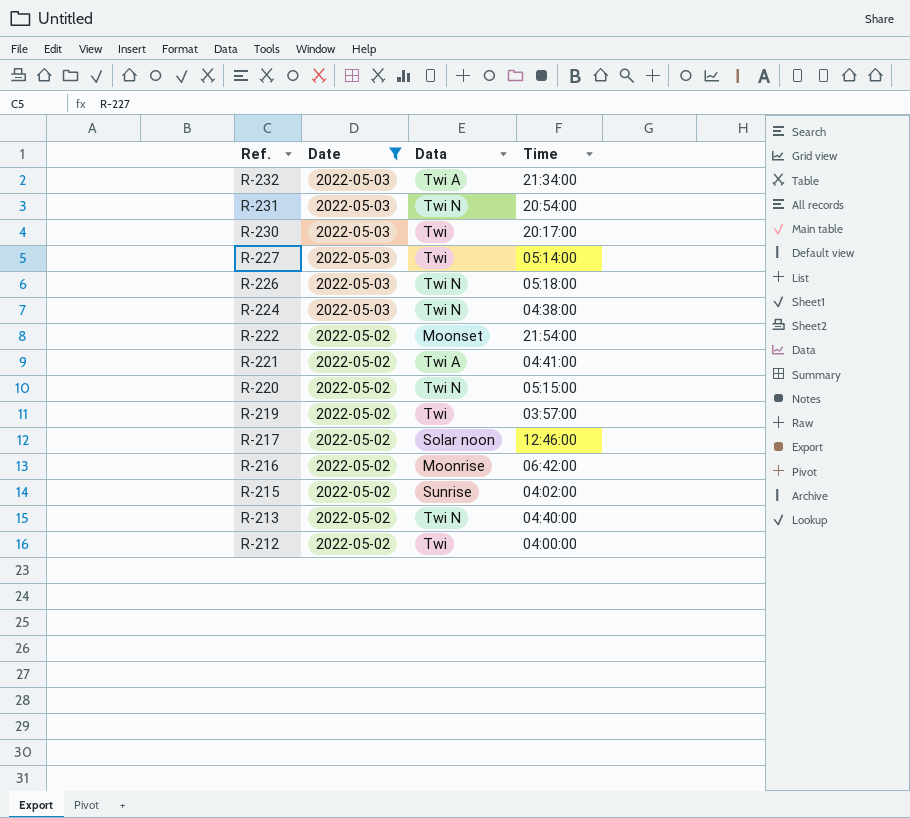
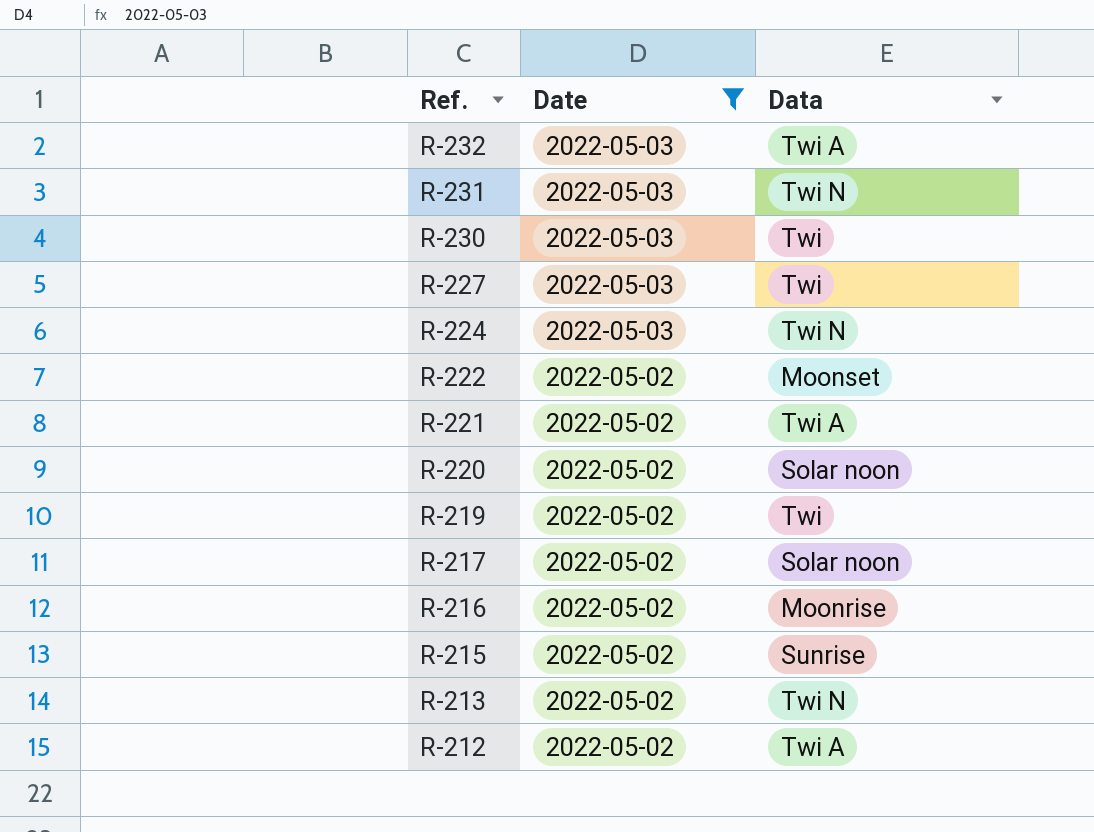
column Time | position: 4 -> none
row R-226: 2022-05-03 | Twi N | 05:18:00 -> none
R-220 | Data: Twi N -> Solar noon
R-212 | Data: Twi -> Twi A

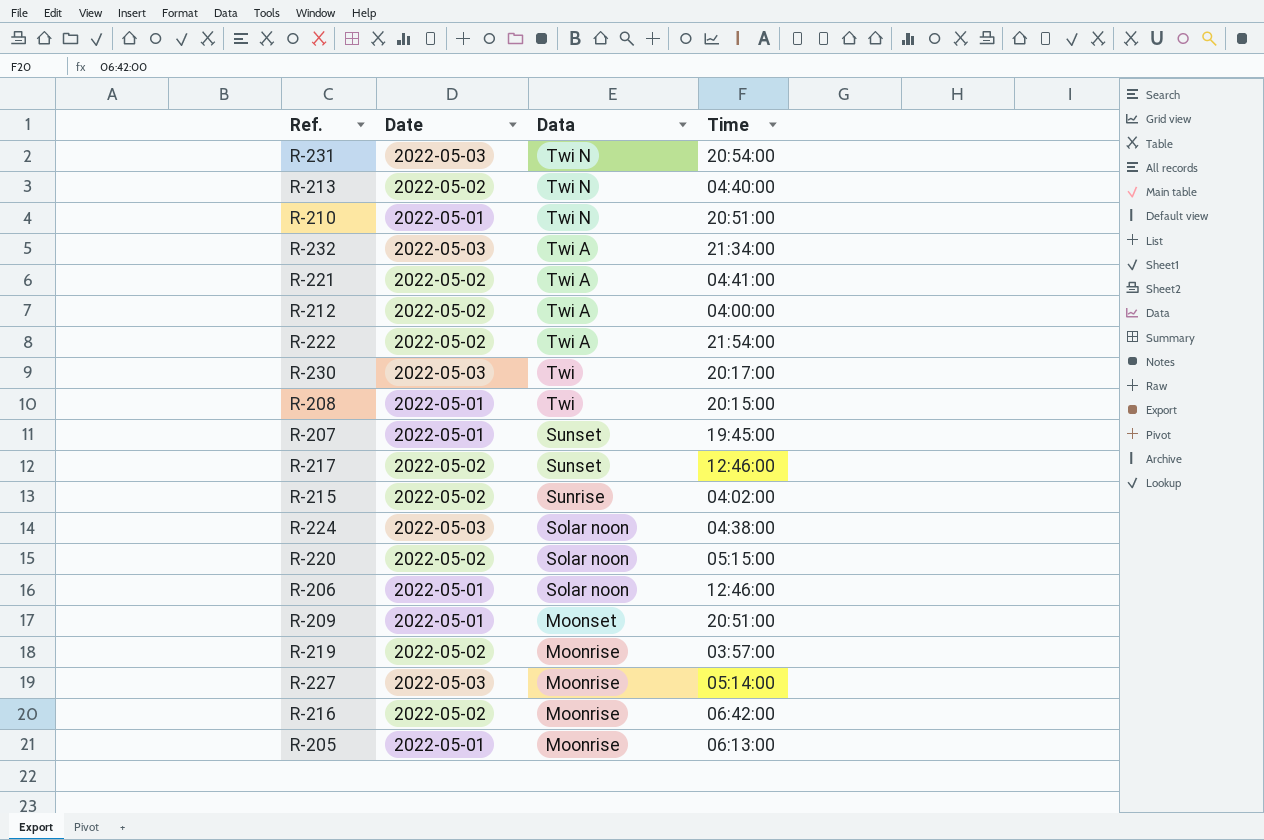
filter: Date != 2022-05-01 -> none
row order: Ref. descending -> Data descending
column Time | position: none -> 4
R-222 | Data: Moonset -> Twi A
R-217 | Data: Solar noon -> Sunset
R-224 | Data: Twi N -> Solar noon
R-219 | Data: Twi -> Moonrise
R-227 | Data: Twi -> Moonrise

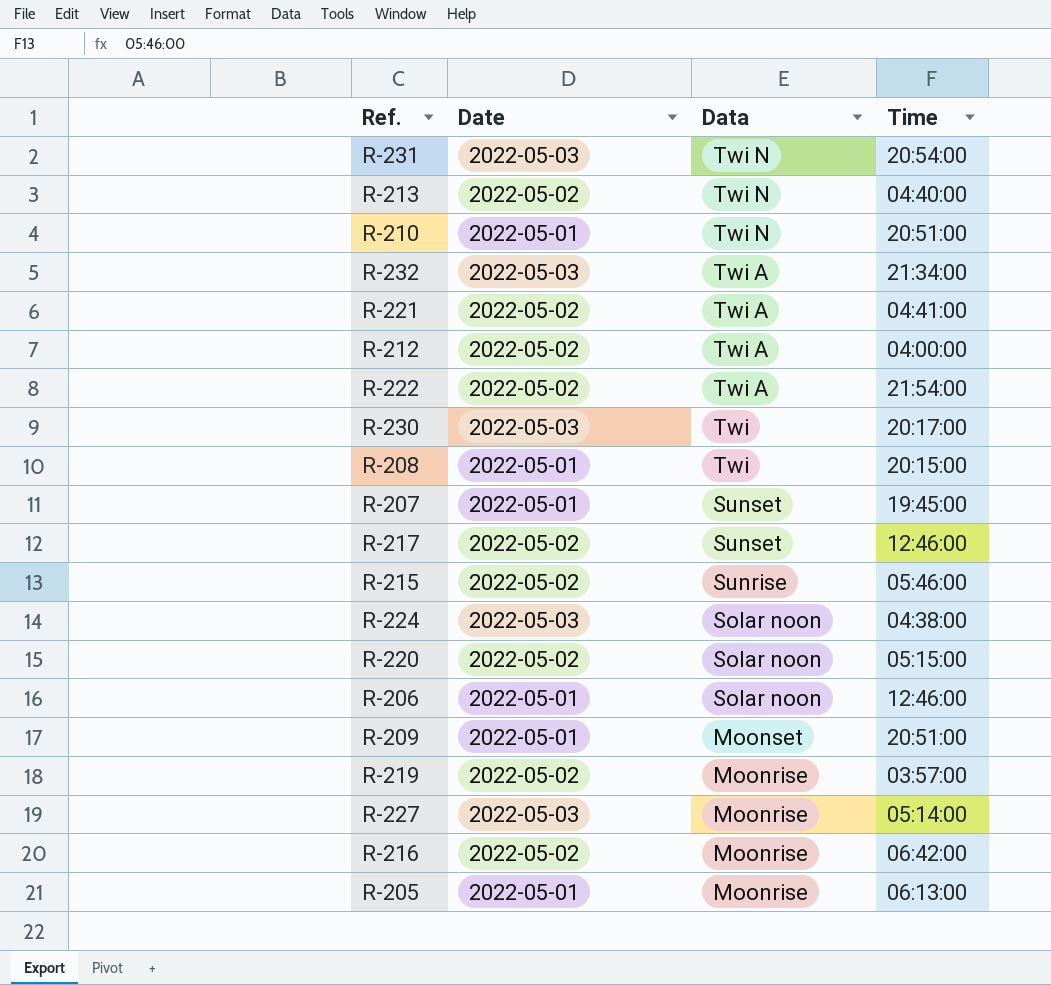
R-215 | Time: 04:02:00 -> 05:46:00

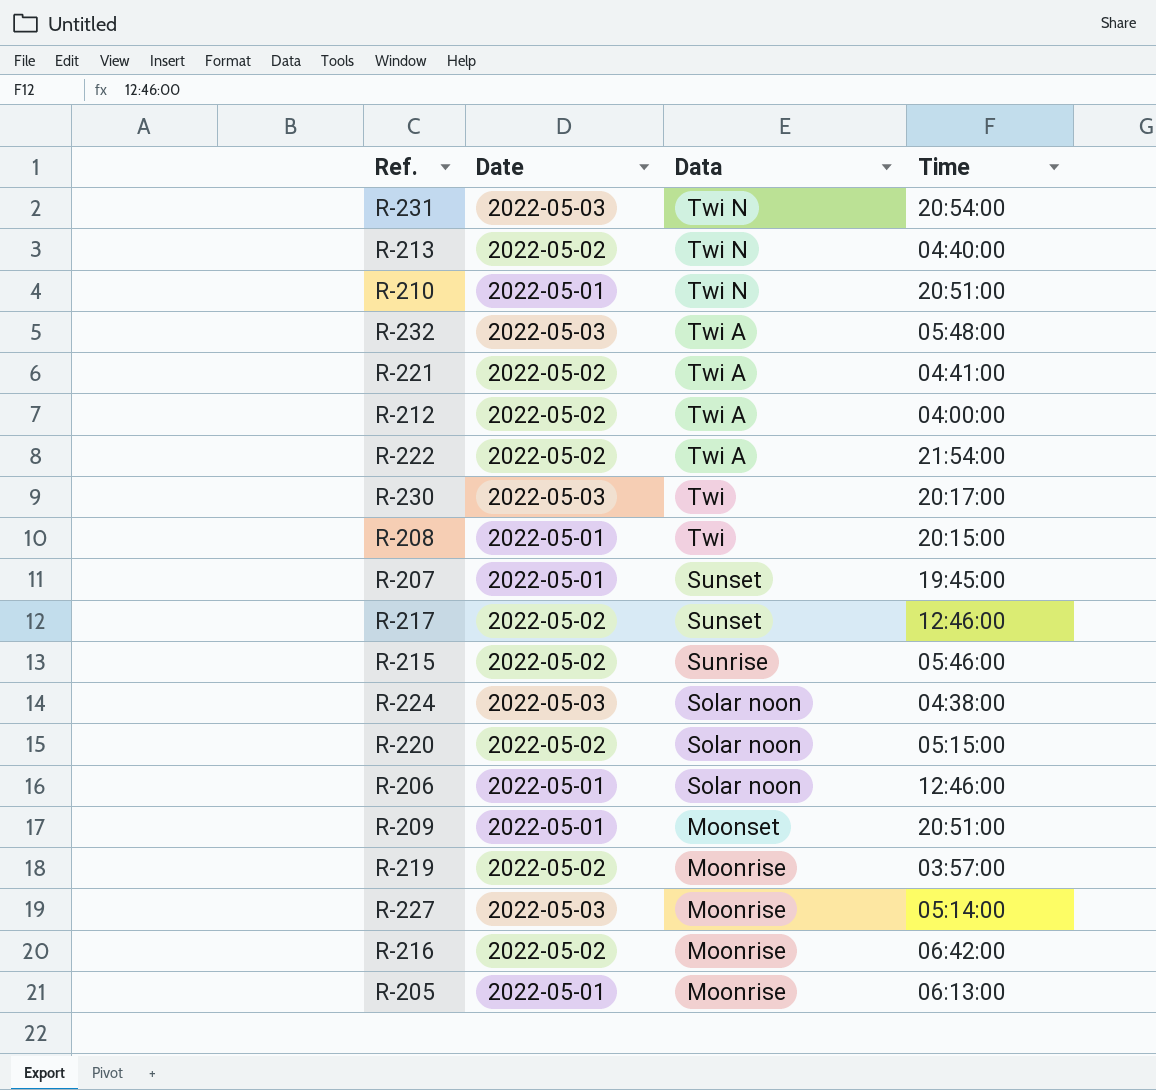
R-232 | Time: 21:34:00 -> 05:48:00

